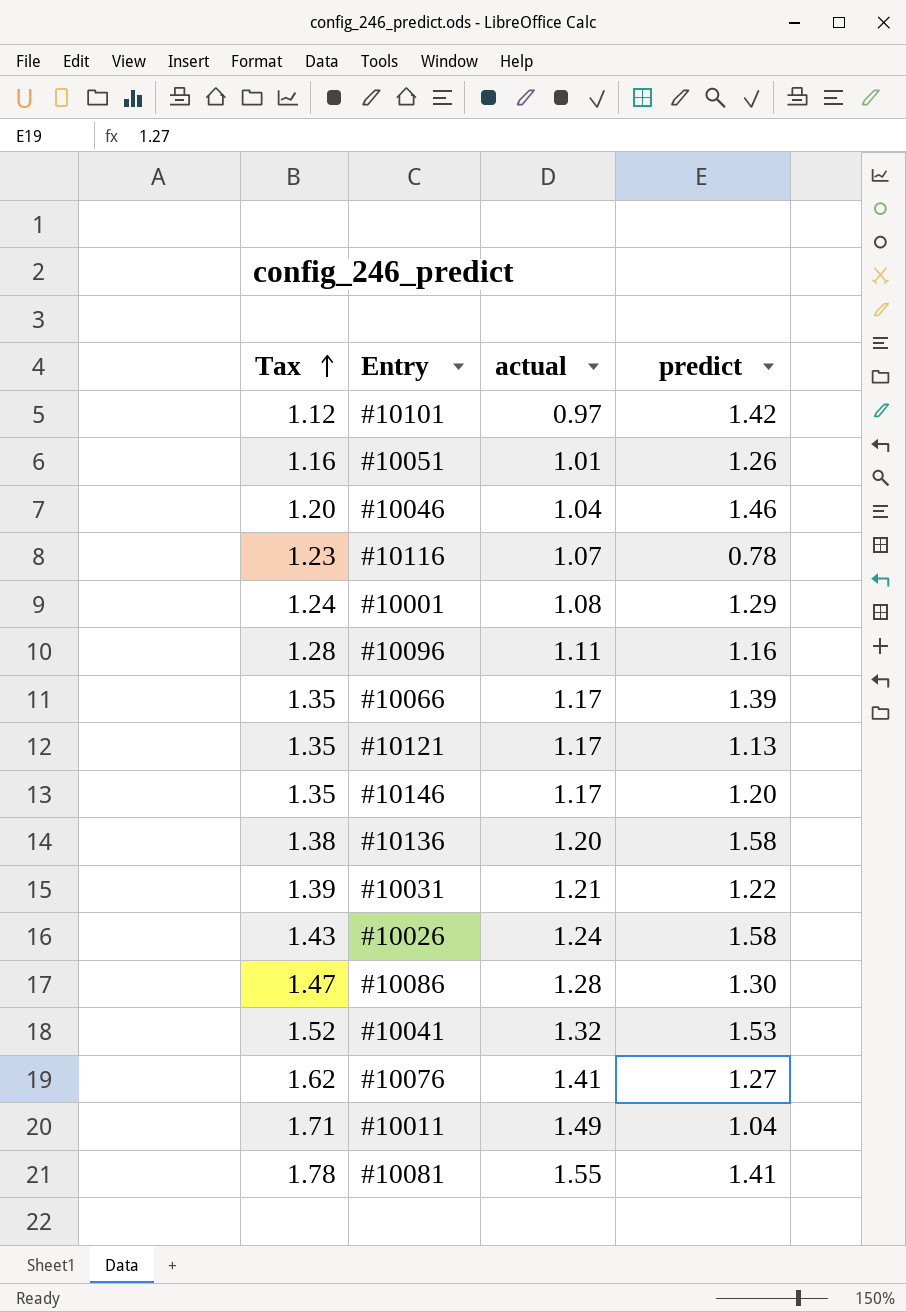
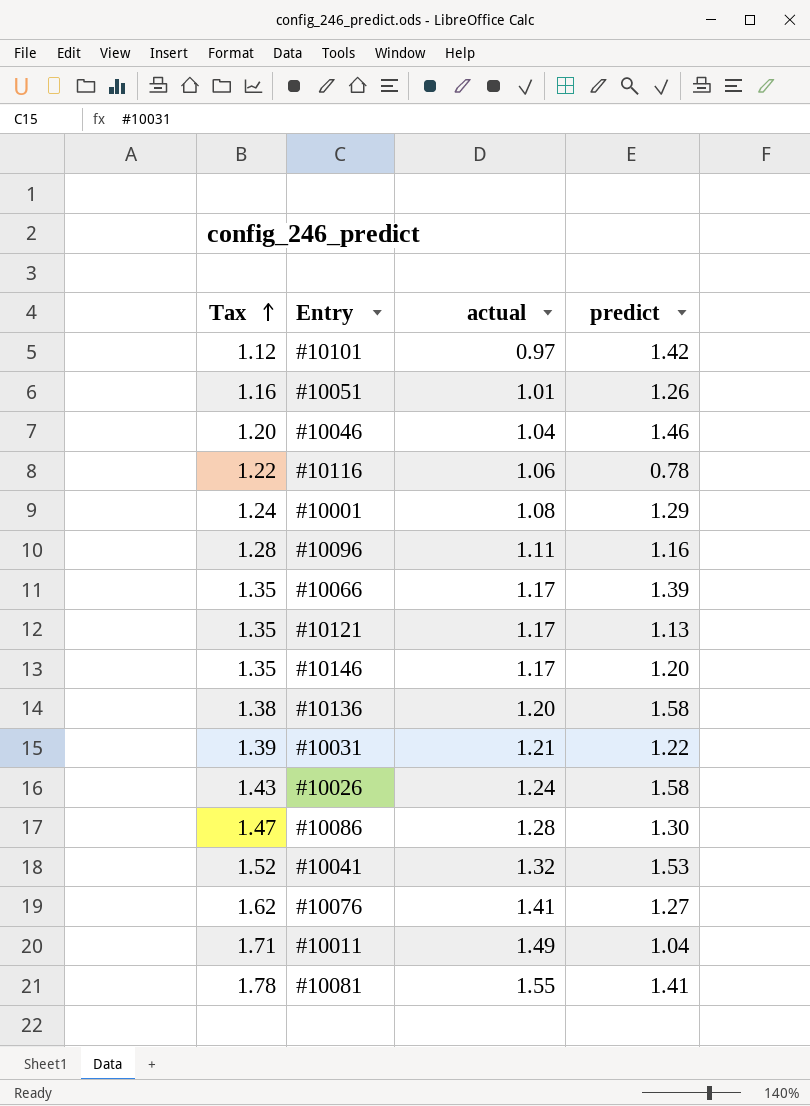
#10116 | Tax: 1.23 -> 1.22
#10116 | actual: 1.07 -> 1.06

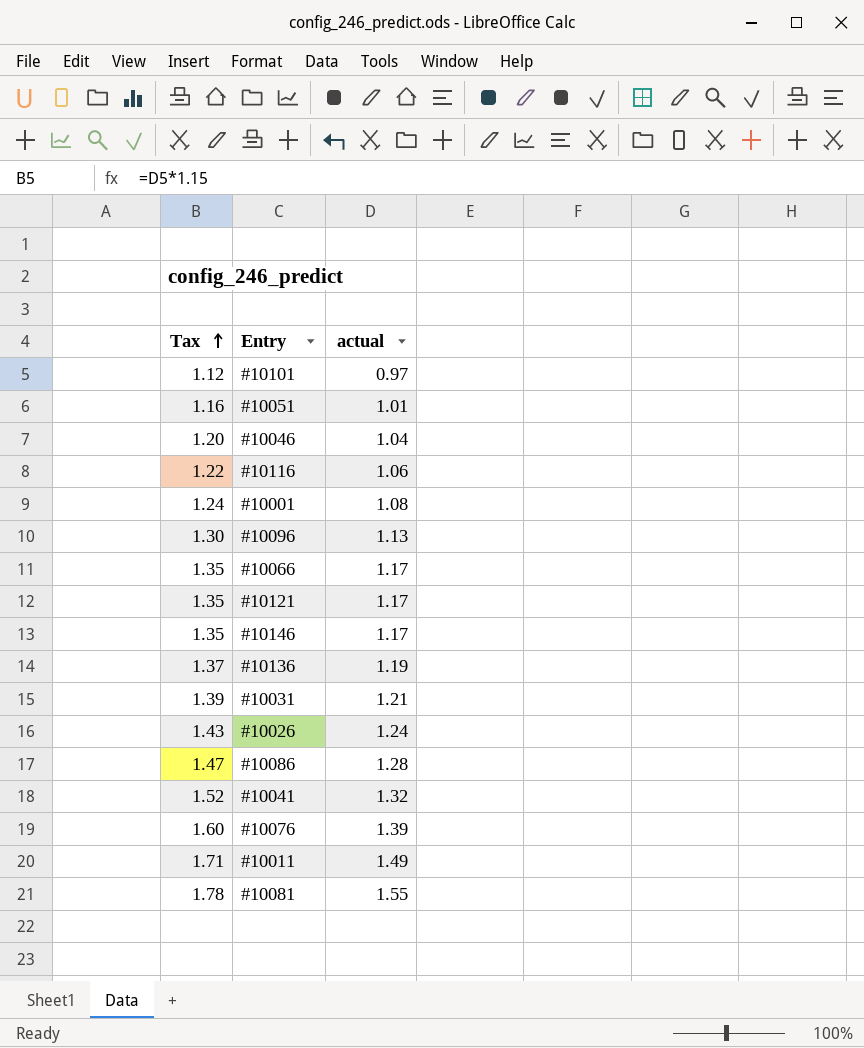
column predict | position: 4 -> none
#10096 | Tax: 1.28 -> 1.30
#10096 | actual: 1.11 -> 1.13
#10136 | Tax: 1.38 -> 1.37
#10136 | actual: 1.20 -> 1.19
#10076 | Tax: 1.62 -> 1.60
#10076 | actual: 1.41 -> 1.39

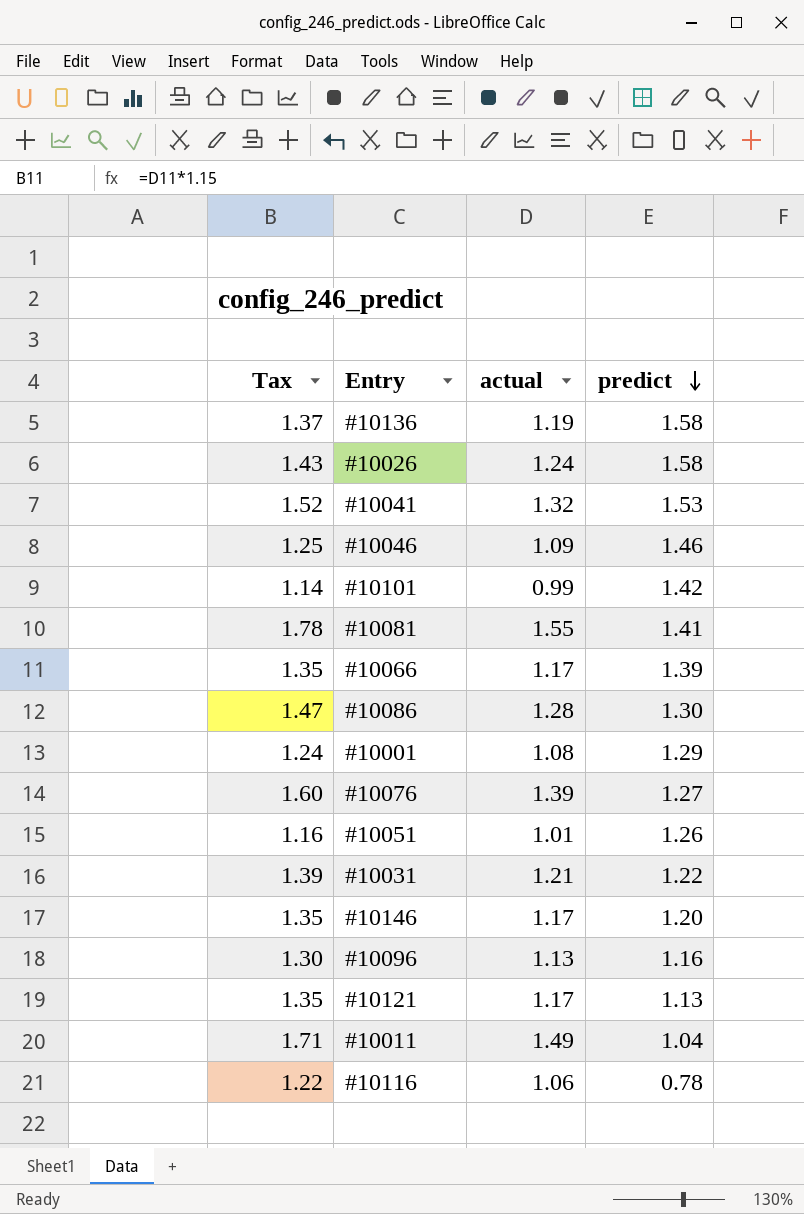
row order: Tax ascending -> predict descending
column predict | position: none -> 4
#10046 | Tax: 1.20 -> 1.25
#10046 | actual: 1.04 -> 1.09
#10101 | Tax: 1.12 -> 1.14
#10101 | actual: 0.97 -> 0.99

